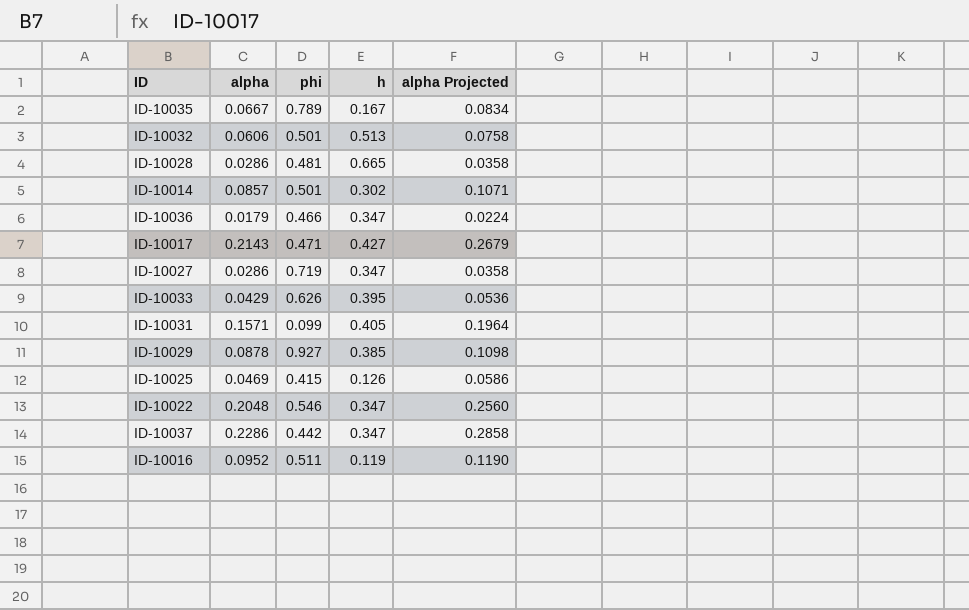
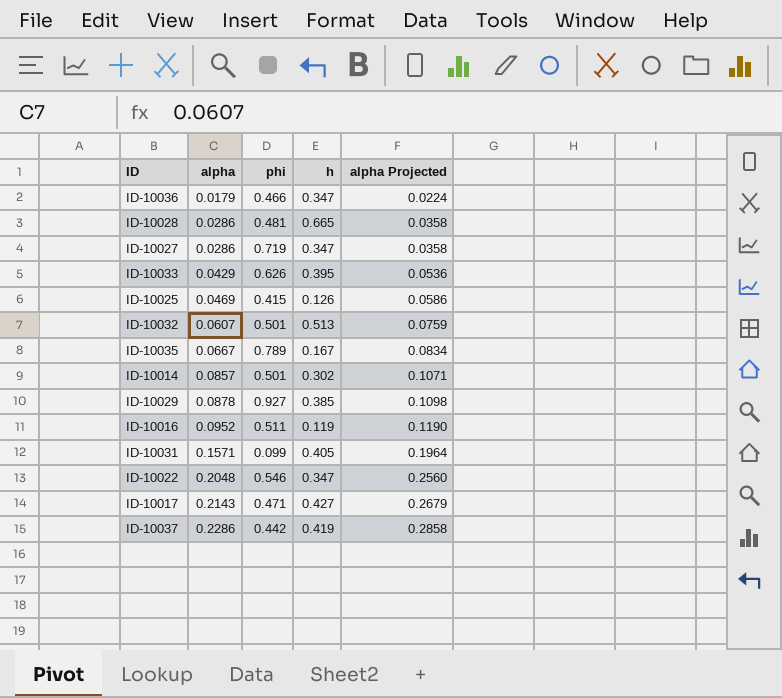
row order: none -> alpha ascending
ID-10032 | alpha: 0.0606 -> 0.0607
ID-10032 | alpha Projected: 0.0758 -> 0.0759
ID-10037 | h: 0.347 -> 0.419

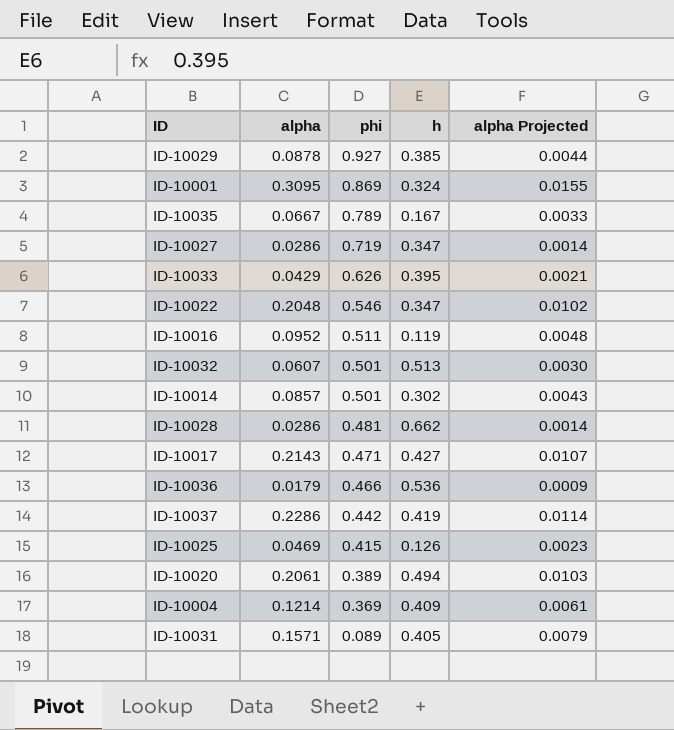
row order: alpha ascending -> phi descending
column alpha Projected | formula: [alpha] * 1.25 -> [alpha] * 0.05
row ID-10001: none -> 0.3095 | 0.869 | 0.324 | 0.0155
ID-10028 | h: 0.665 -> 0.662
ID-10036 | h: 0.347 -> 0.536
row ID-10020: none -> 0.2061 | 0.389 | 0.494 | 0.0103
row ID-10004: none -> 0.1214 | 0.369 | 0.409 | 0.0061
ID-10031 | phi: 0.099 -> 0.089

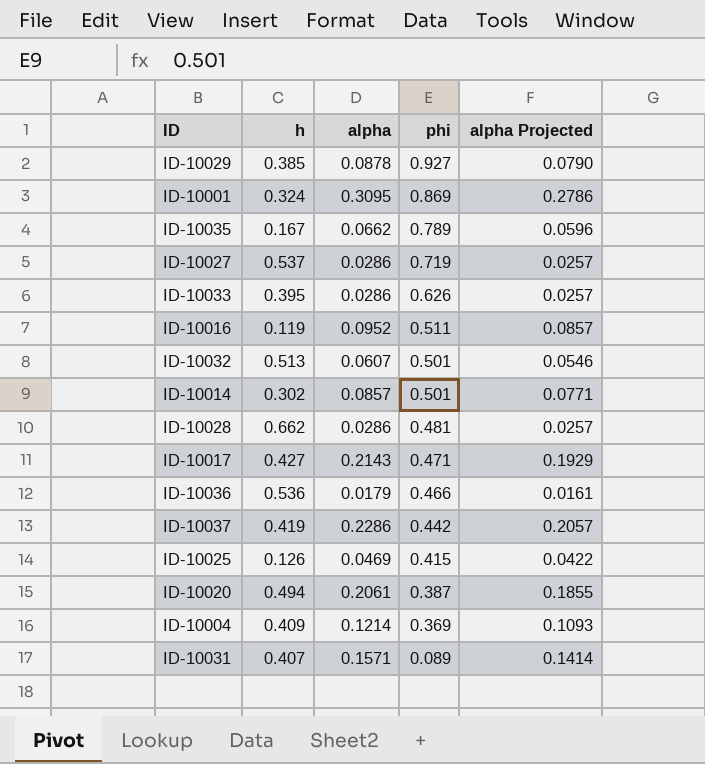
column h | position: 4 -> 2
column alpha Projected | formula: [alpha] * 0.05 -> [alpha] * 0.9
row ID-10022: 0.2048 | 0.546 | 0.347 | 0.0102 -> none
ID-10035 | alpha: 0.0667 -> 0.0662
ID-10027 | h: 0.347 -> 0.537
ID-10033 | alpha: 0.0429 -> 0.0286
ID-10020 | phi: 0.389 -> 0.387
ID-10031 | h: 0.405 -> 0.407

